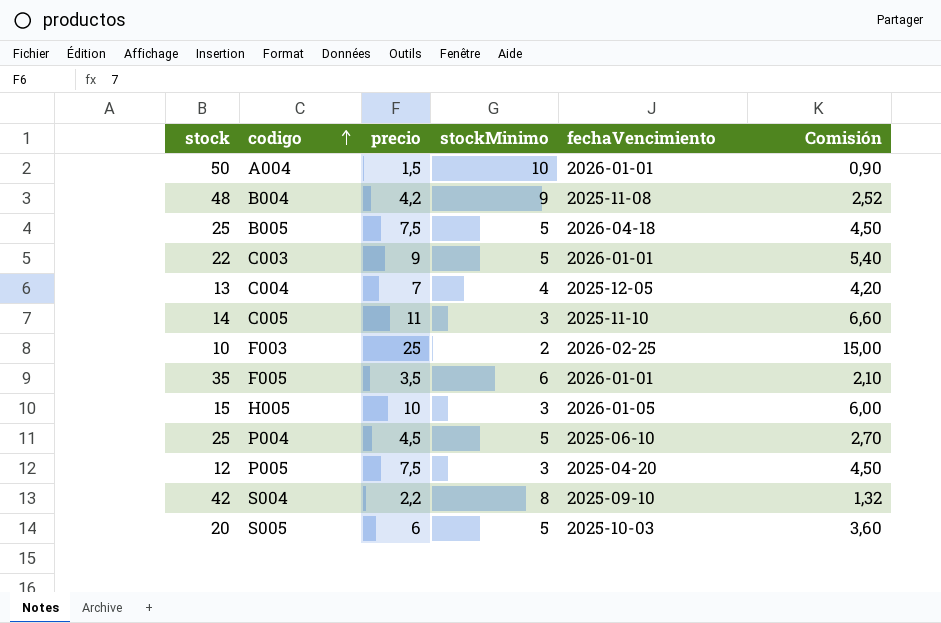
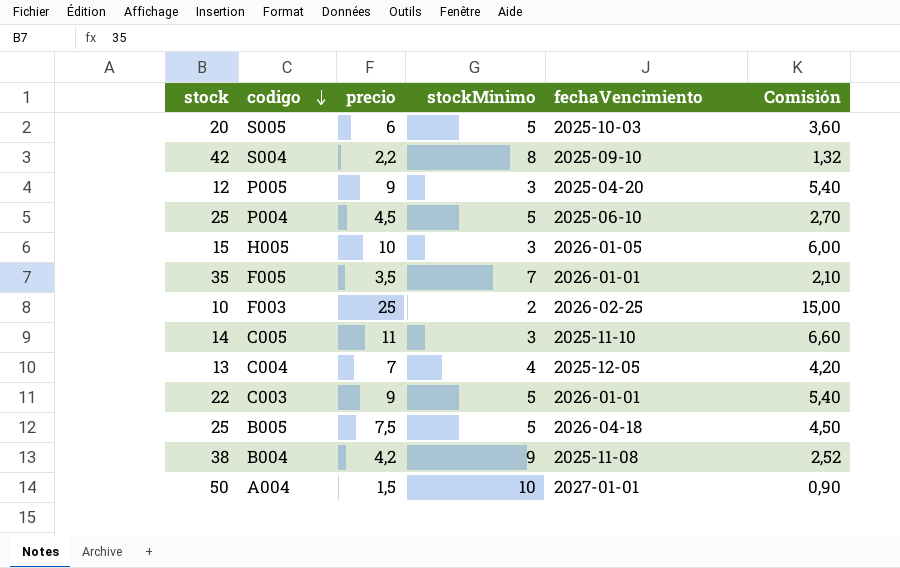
row order: codigo ascending -> codigo descending
P005 | precio: 7,5 -> 9
P005 | Comisión: 4,50 -> 5,40
F005 | stockMinimo: 6 -> 7
B004 | stock: 48 -> 38
A004 | fechaVencimiento: 2026-01-01 -> 2027-01-01

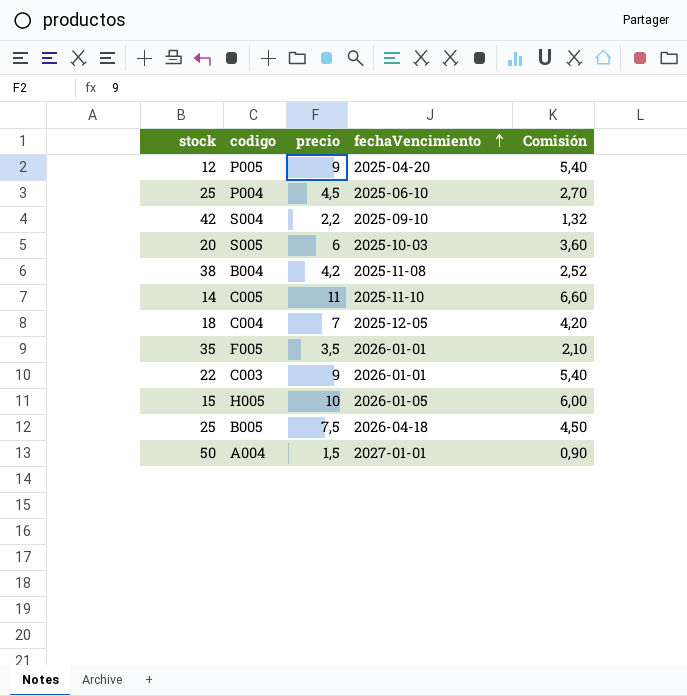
row order: codigo descending -> fechaVencimiento ascending
column stockMinimo | position: 4 -> none
row F003: 10 | 25 | 2 | 2026-02-25 | 15,00 -> none
C004 | stock: 13 -> 18

